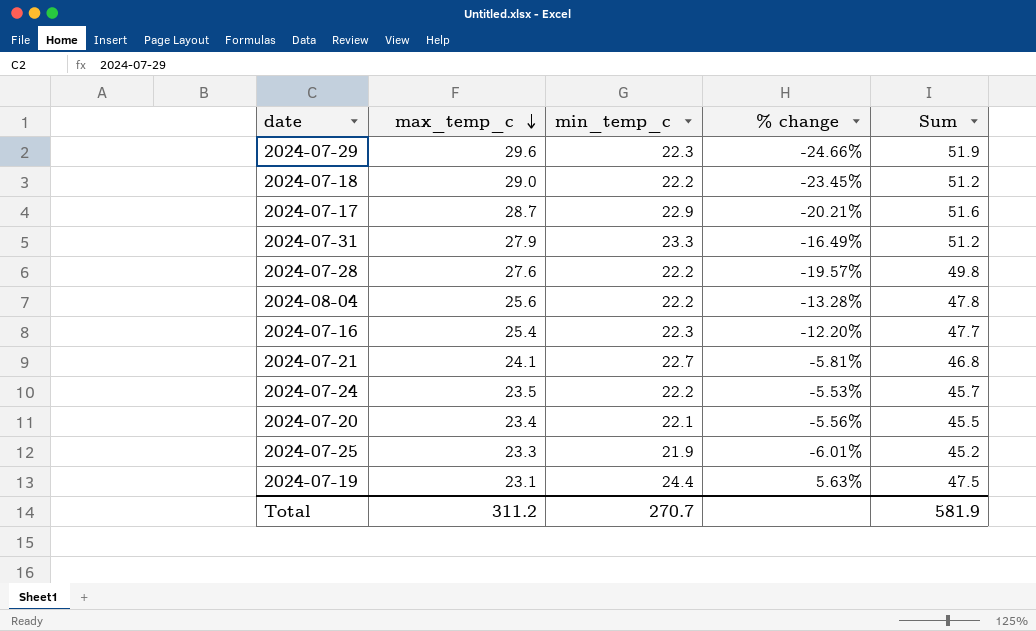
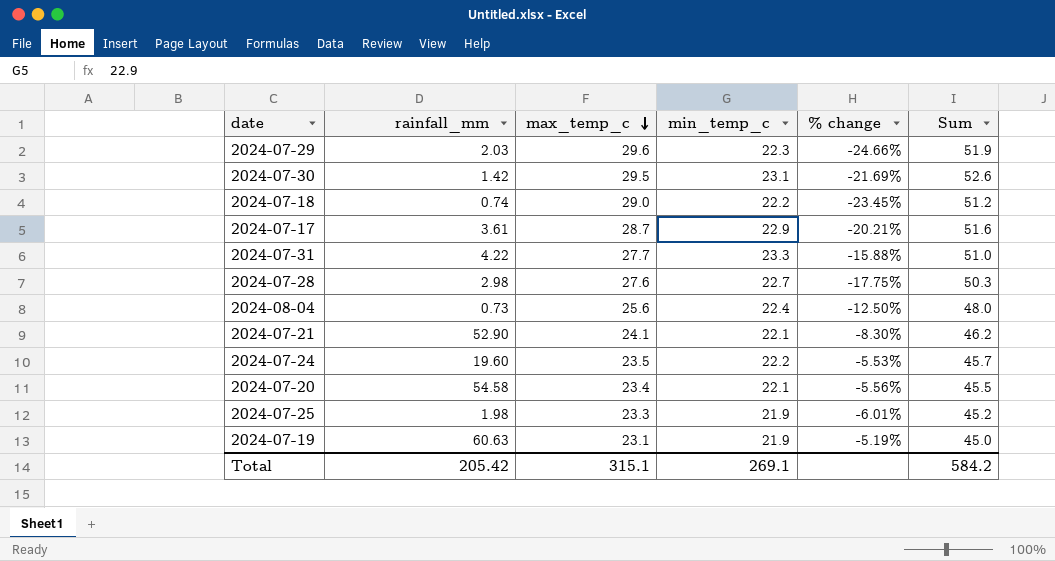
column rainfall_mm | position: none -> 2
row 2024-07-16: 25.4 | 22.3 | -12.20% | 47.7 -> none
row 2024-07-30: none -> 1.42 | 29.5 | 23.1 | -21.69% | 52.6
2024-07-31 | max_temp_c: 27.9 -> 27.7
2024-07-31 | % change: -16.49% -> -15.88%
2024-07-31 | Sum: 51.2 -> 51.0
2024-07-28 | min_temp_c: 22.2 -> 22.7
2024-07-28 | % change: -19.57% -> -17.75%
2024-07-28 | Sum: 49.8 -> 50.3
2024-08-04 | min_temp_c: 22.2 -> 22.4
2024-08-04 | % change: -13.28% -> -12.50%
2024-08-04 | Sum: 47.8 -> 48.0
2024-07-21 | min_temp_c: 22.7 -> 22.1
2024-07-21 | % change: -5.81% -> -8.30%
2024-07-21 | Sum: 46.8 -> 46.2
2024-07-19 | min_temp_c: 24.4 -> 21.9
2024-07-19 | % change: 5.63% -> -5.19%
2024-07-19 | Sum: 47.5 -> 45.0
Total | max_temp_c: 311.2 -> 315.1
Total | min_temp_c: 270.7 -> 269.1
Total | Sum: 581.9 -> 584.2

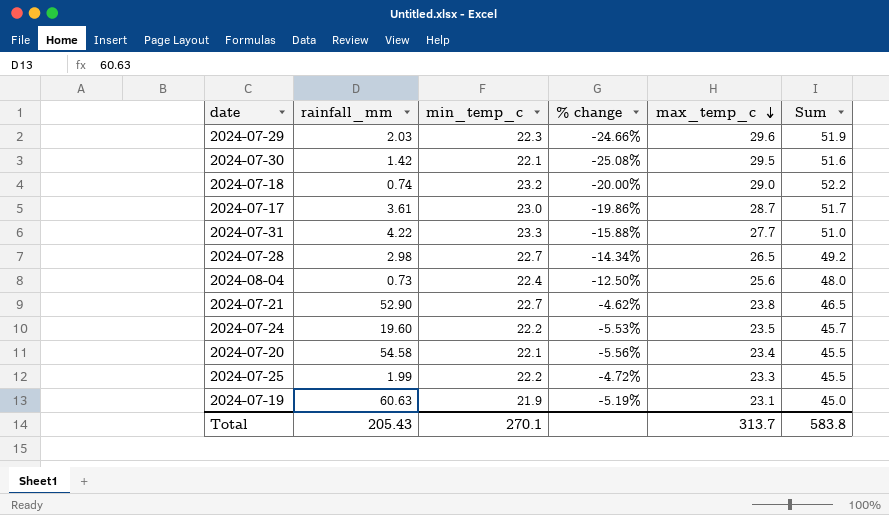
column max_temp_c | position: 3 -> 5
2024-07-30 | min_temp_c: 23.1 -> 22.1
2024-07-30 | % change: -21.69% -> -25.08%
2024-07-30 | Sum: 52.6 -> 51.6
2024-07-18 | min_temp_c: 22.2 -> 23.2
2024-07-18 | % change: -23.45% -> -20.00%
2024-07-18 | Sum: 51.2 -> 52.2
2024-07-17 | min_temp_c: 22.9 -> 23.0
2024-07-17 | % change: -20.21% -> -19.86%
2024-07-17 | Sum: 51.6 -> 51.7
2024-07-28 | % change: -17.75% -> -14.34%
2024-07-28 | max_temp_c: 27.6 -> 26.5
2024-07-28 | Sum: 50.3 -> 49.2
2024-07-21 | min_temp_c: 22.1 -> 22.7
2024-07-21 | % change: -8.30% -> -4.62%
2024-07-21 | max_temp_c: 24.1 -> 23.8
2024-07-21 | Sum: 46.2 -> 46.5
2024-07-25 | rainfall_mm: 1.98 -> 1.99
2024-07-25 | min_temp_c: 21.9 -> 22.2
2024-07-25 | % change: -6.01% -> -4.72%
2024-07-25 | Sum: 45.2 -> 45.5
Total | rainfall_mm: 205.42 -> 205.43
Total | min_temp_c: 269.1 -> 270.1
Total | max_temp_c: 315.1 -> 313.7
Total | Sum: 584.2 -> 583.8

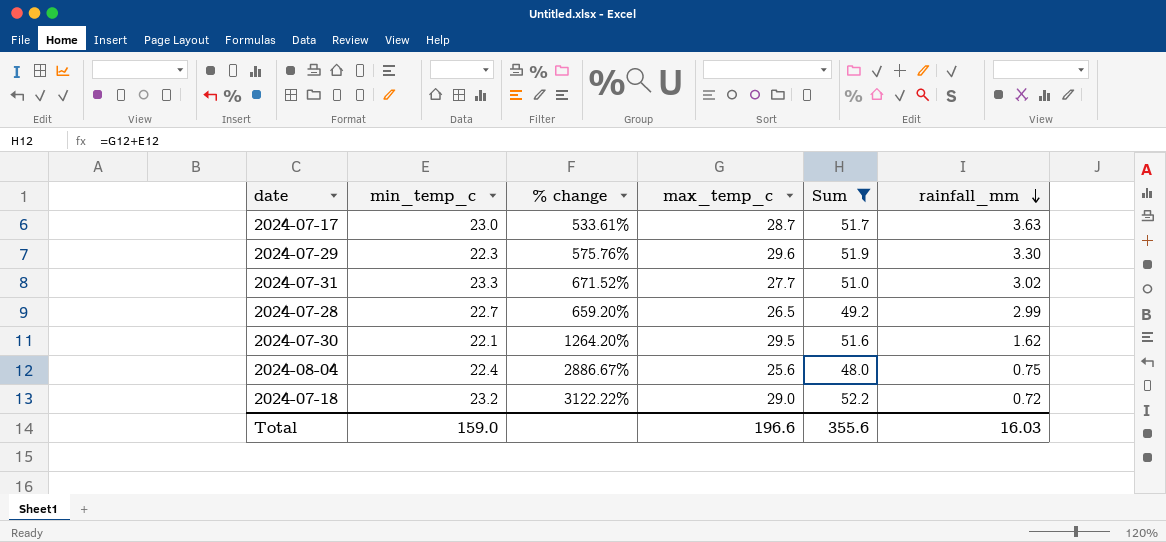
filter: none -> Sum >= 48.0
row order: max_temp_c descending -> rainfall_mm descending
column % change | formula: ([min_temp_c] - [max_temp_c]) / [max_temp_c] -> ([min_temp_c] - [rainfall_mm]) / [rainfall_mm]
column rainfall_mm | position: 2 -> 6
2024-07-17 | rainfall_mm: 3.61 -> 3.63
2024-07-29 | rainfall_mm: 2.03 -> 3.30
2024-07-31 | rainfall_mm: 4.22 -> 3.02
2024-07-28 | rainfall_mm: 2.98 -> 2.99
2024-07-30 | rainfall_mm: 1.42 -> 1.62
2024-08-04 | rainfall_mm: 0.73 -> 0.75
2024-07-18 | rainfall_mm: 0.74 -> 0.72
Total | min_temp_c: 270.1 -> 159.0
Total | max_temp_c: 313.7 -> 196.6
Total | Sum: 583.8 -> 355.6
Total | rainfall_mm: 205.43 -> 16.03

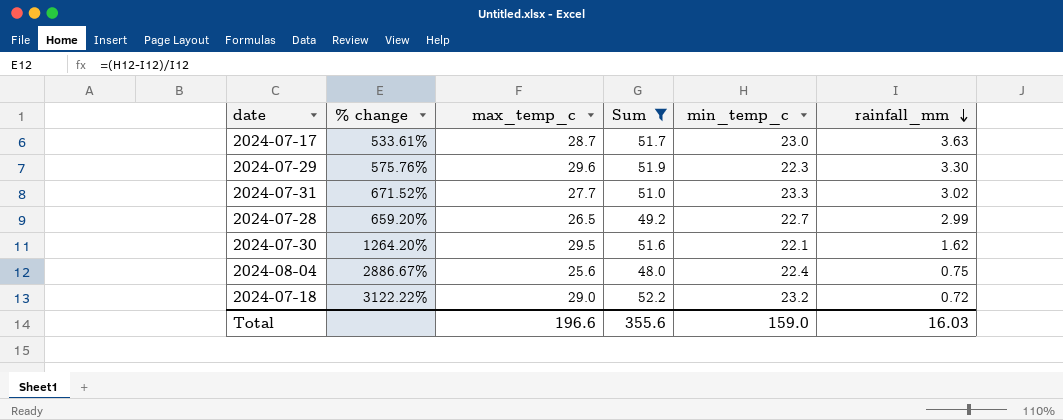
column min_temp_c | position: 2 -> 5

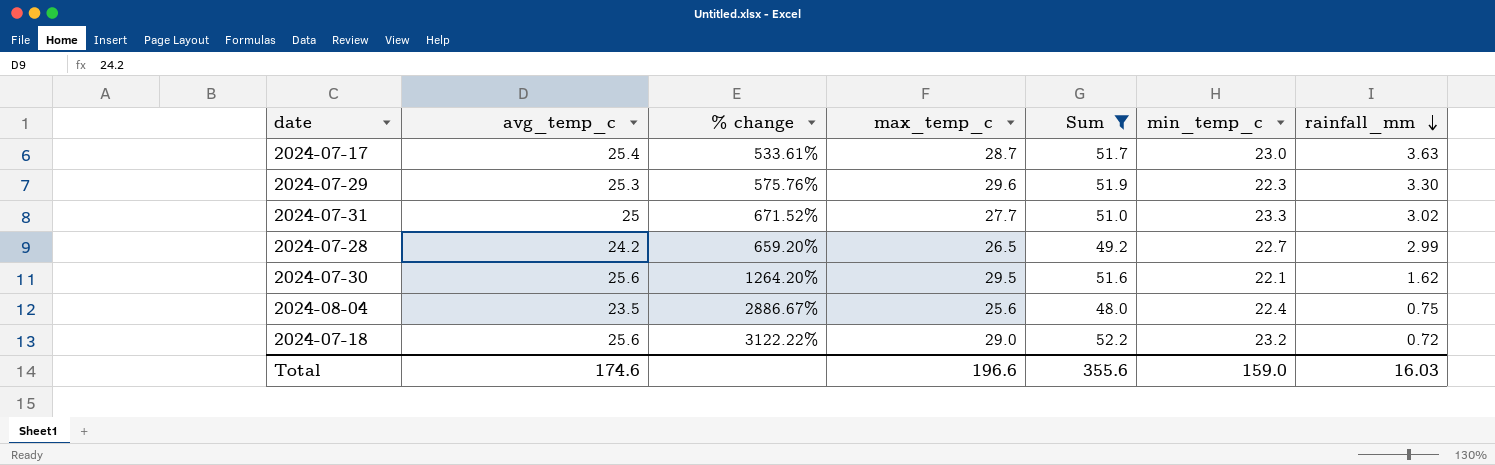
column avg_temp_c | position: none -> 2

